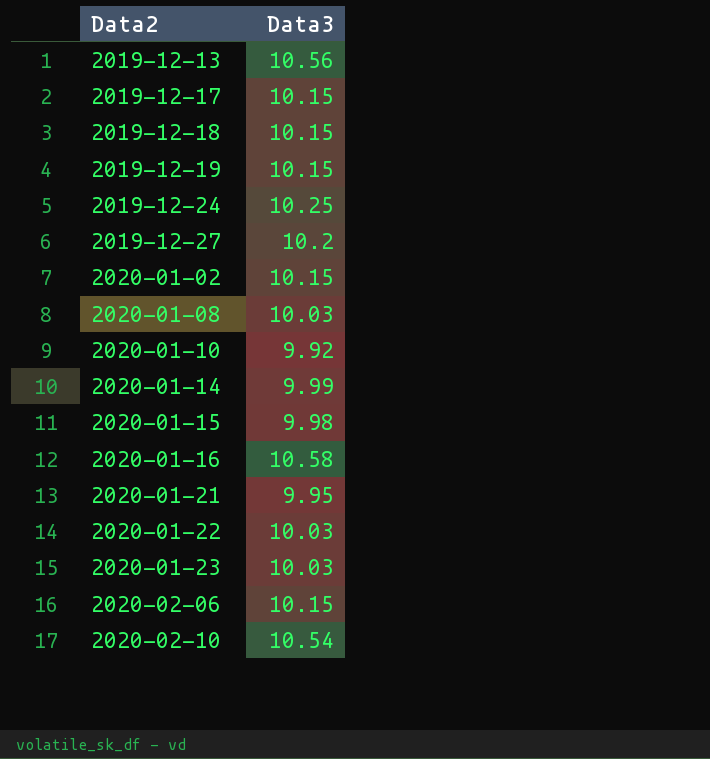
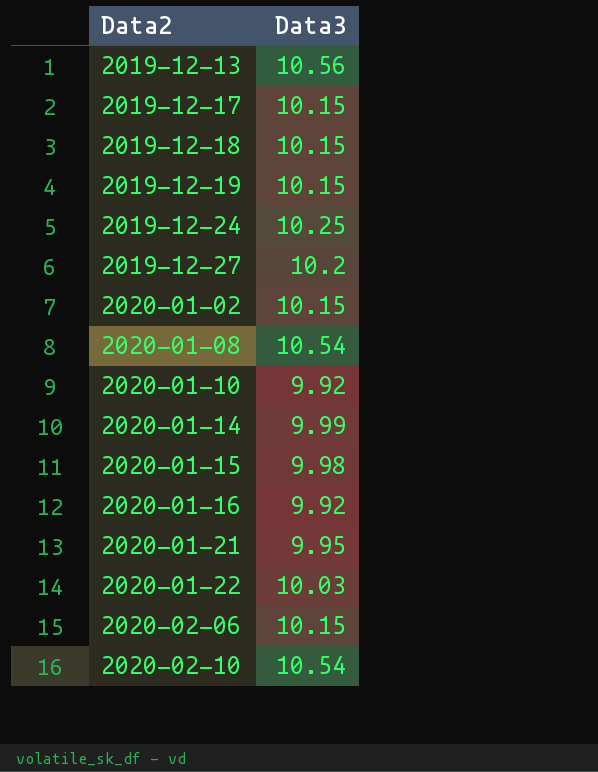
row 2020-01-23: 10.03 -> none
2020-01-08 | Data3: 10.03 -> 10.54
2020-01-16 | Data3: 10.58 -> 9.92

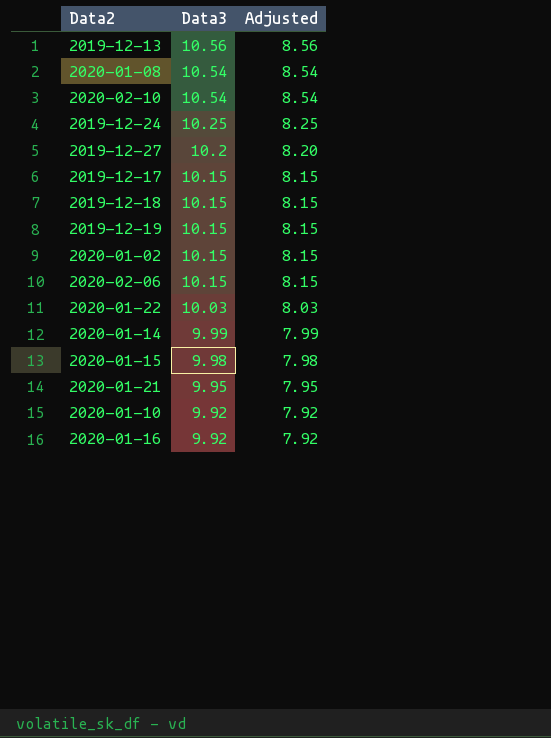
row order: Data2 ascending -> Data3 descending
column Adjusted | formula: none -> [Data3] - 2

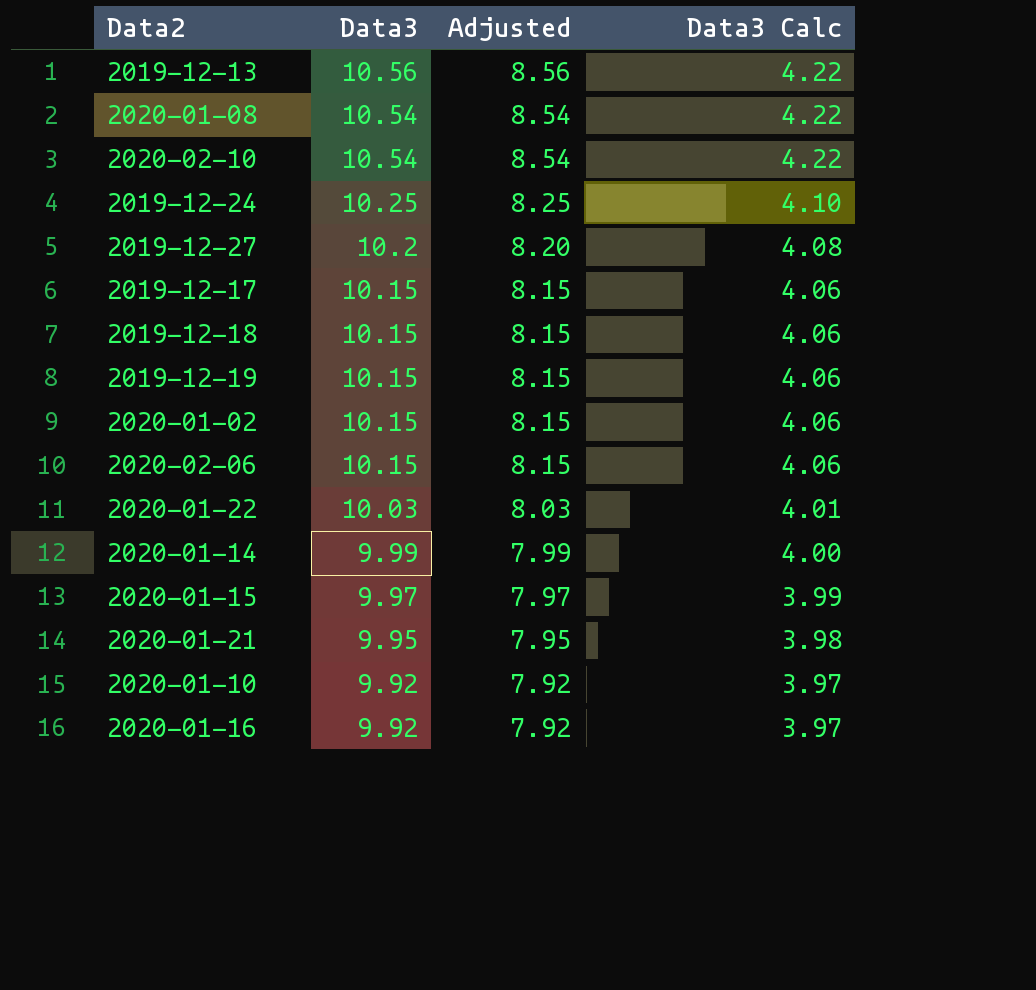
column Data3 Calc | formula: none -> [Data3] * 0.4
2020-01-15 | Data3: 9.98 -> 9.97
2020-01-15 | Adjusted: 7.98 -> 7.97

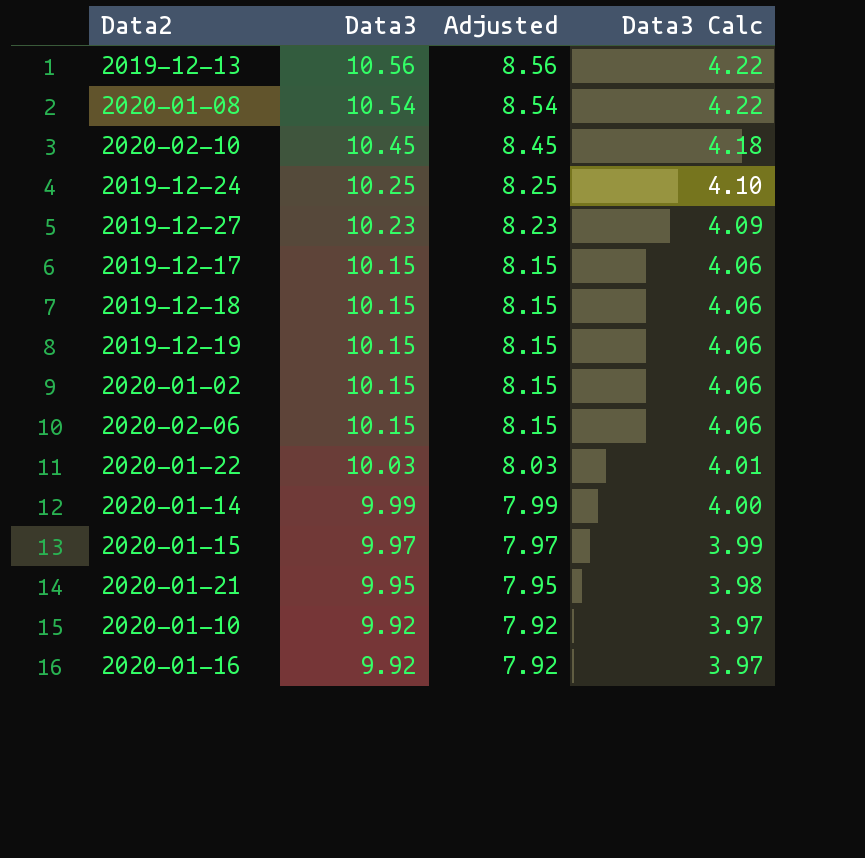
2020-02-10 | Data3: 10.54 -> 10.45
2020-02-10 | Adjusted: 8.54 -> 8.45
2020-02-10 | Data3 Calc: 4.22 -> 4.18
2019-12-27 | Data3: 10.2 -> 10.23
2019-12-27 | Adjusted: 8.20 -> 8.23
2019-12-27 | Data3 Calc: 4.08 -> 4.09

